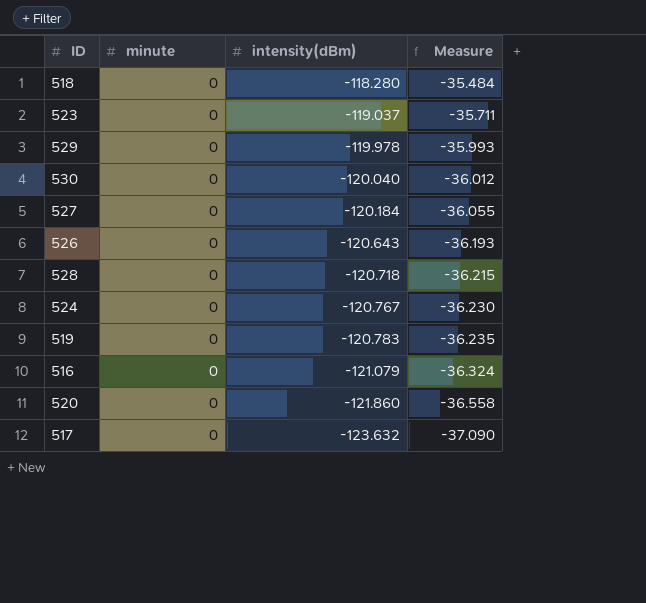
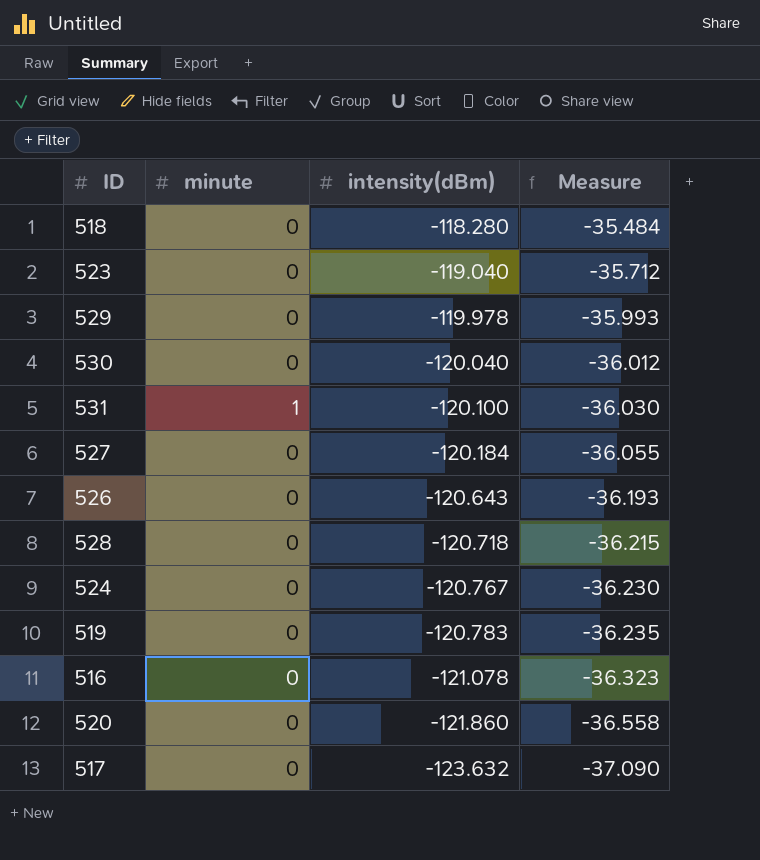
523 | intensity(dBm): -119.037 -> -119.040
523 | Measure: -35.711 -> -35.712
row 531: none -> 1 | -120.100 | -36.030
516 | intensity(dBm): -121.079 -> -121.078
516 | Measure: -36.324 -> -36.323

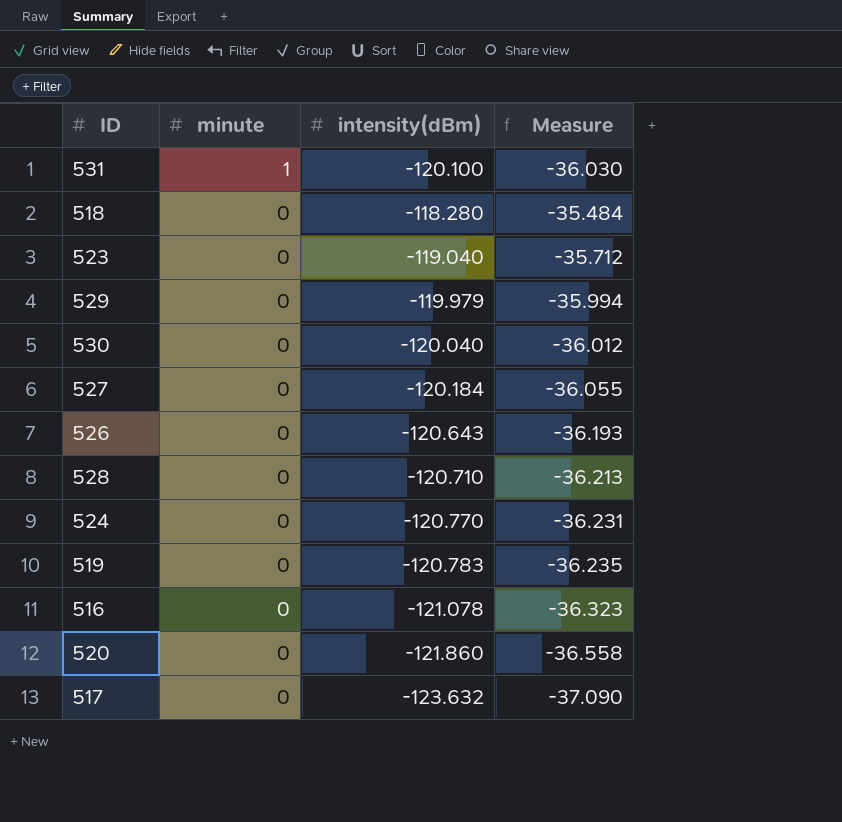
row order: intensity(dBm) descending -> minute descending
529 | intensity(dBm): -119.978 -> -119.979
529 | Measure: -35.993 -> -35.994
528 | intensity(dBm): -120.718 -> -120.710
528 | Measure: -36.215 -> -36.213
524 | intensity(dBm): -120.767 -> -120.770
524 | Measure: -36.230 -> -36.231

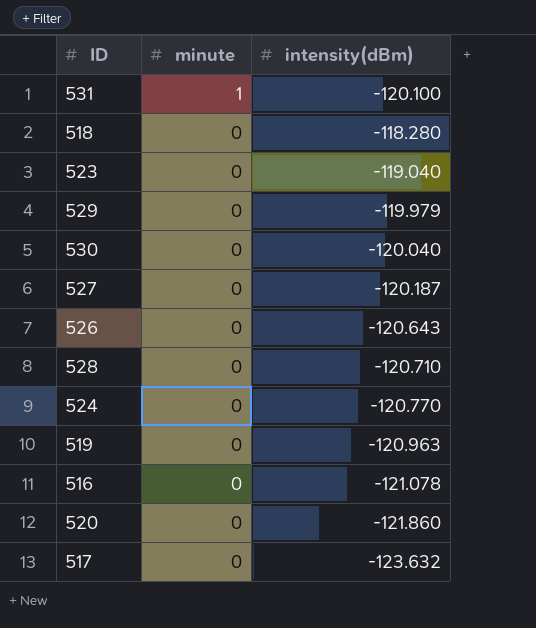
column Measure | formula: [intensity(dBm)] * 0.3 -> none
527 | intensity(dBm): -120.184 -> -120.187
519 | intensity(dBm): -120.783 -> -120.963

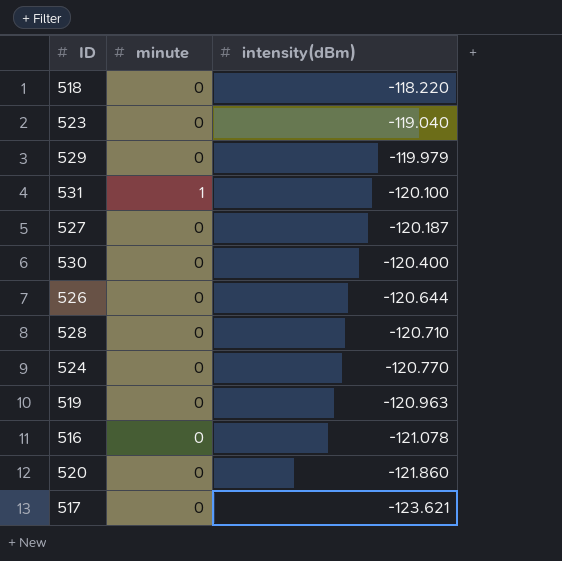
row order: minute descending -> intensity(dBm) descending
518 | intensity(dBm): -118.280 -> -118.220
530 | intensity(dBm): -120.040 -> -120.400
526 | intensity(dBm): -120.643 -> -120.644
517 | intensity(dBm): -123.632 -> -123.621

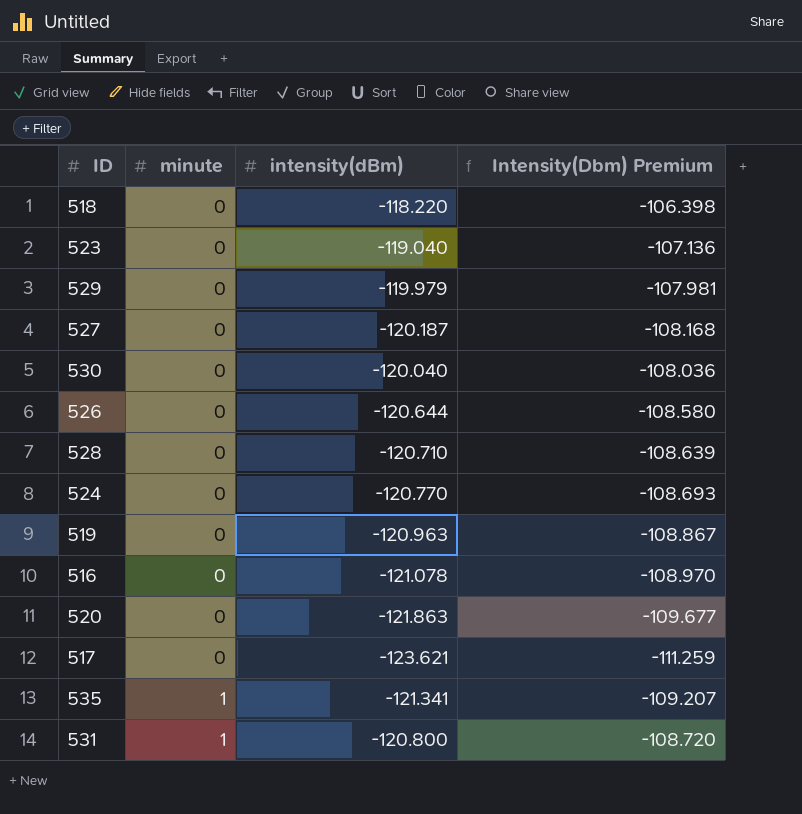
row order: intensity(dBm) descending -> minute ascending
column Intensity(Dbm) Premium | formula: none -> [intensity(dBm)] * 0.9
530 | intensity(dBm): -120.400 -> -120.040
520 | intensity(dBm): -121.860 -> -121.863
row 535: none -> 1 | -121.341 | -109.207
531 | intensity(dBm): -120.100 -> -120.800

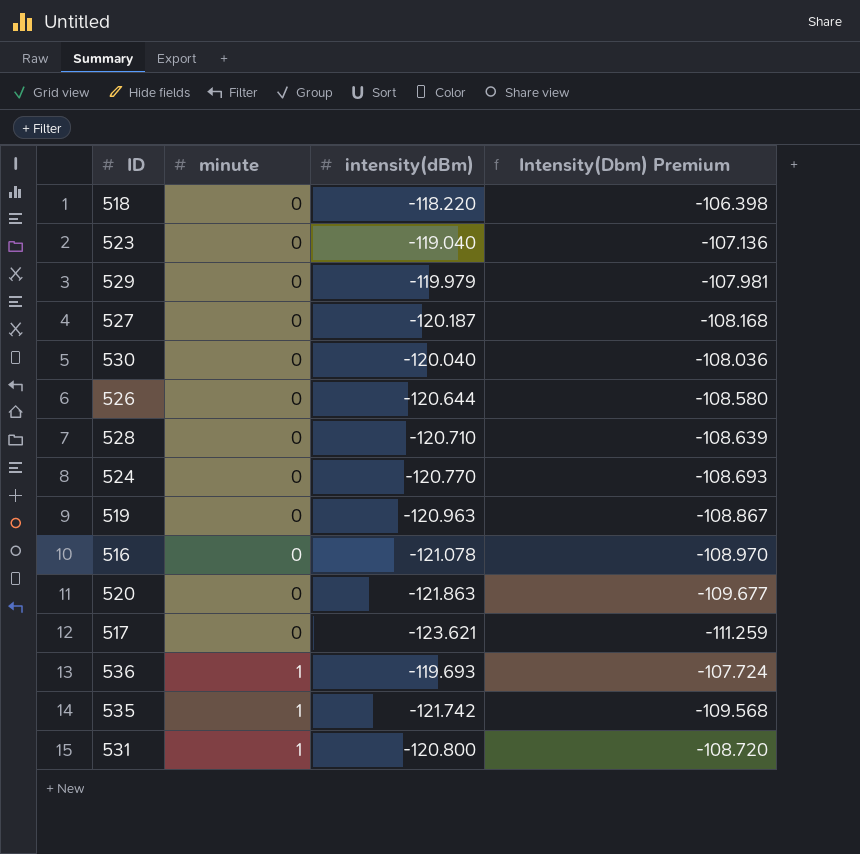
row 536: none -> 1 | -119.693 | -107.724
535 | intensity(dBm): -121.341 -> -121.742
535 | Intensity(Dbm) Premium: -109.207 -> -109.568

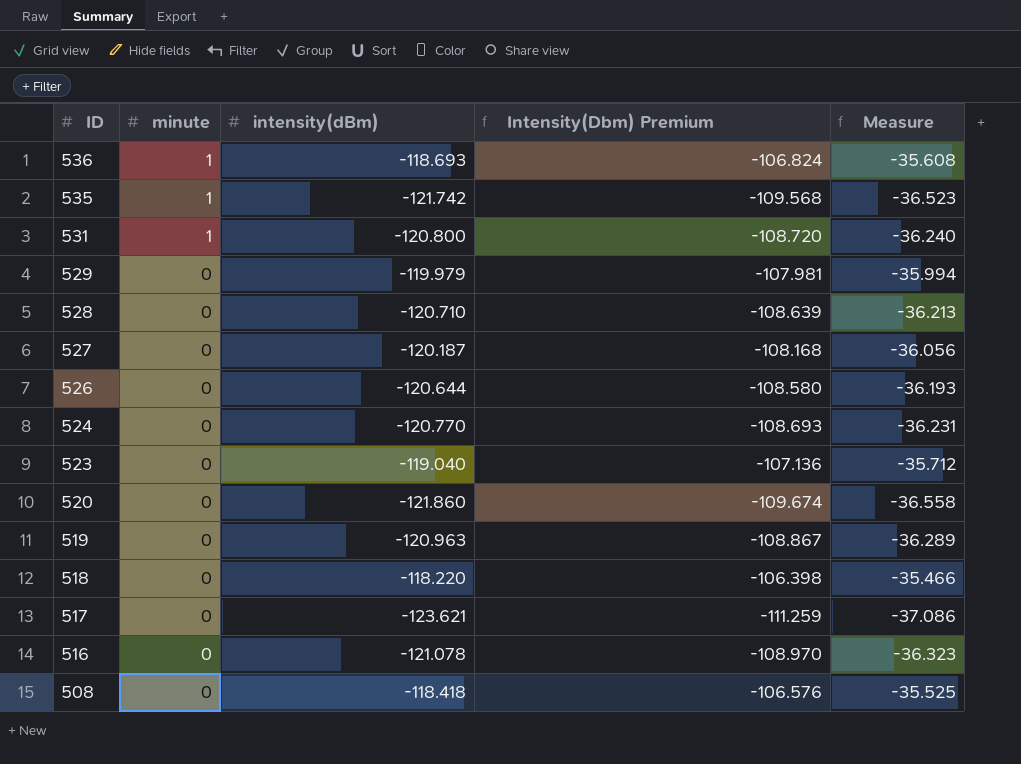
row order: minute ascending -> ID descending
column Measure | formula: none -> [intensity(dBm)] * 0.3
row 530: 0 | -120.040 | -108.036 -> none
536 | intensity(dBm): -119.693 -> -118.693
536 | Intensity(Dbm) Premium: -107.724 -> -106.824
520 | intensity(dBm): -121.863 -> -121.860
520 | Intensity(Dbm) Premium: -109.677 -> -109.674
row 508: none -> 0 | -118.418 | -106.576 | -35.525

